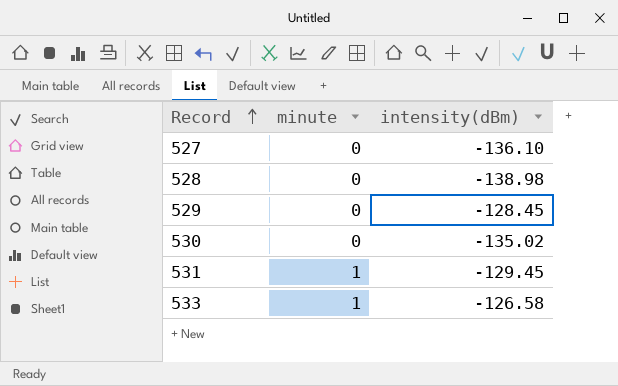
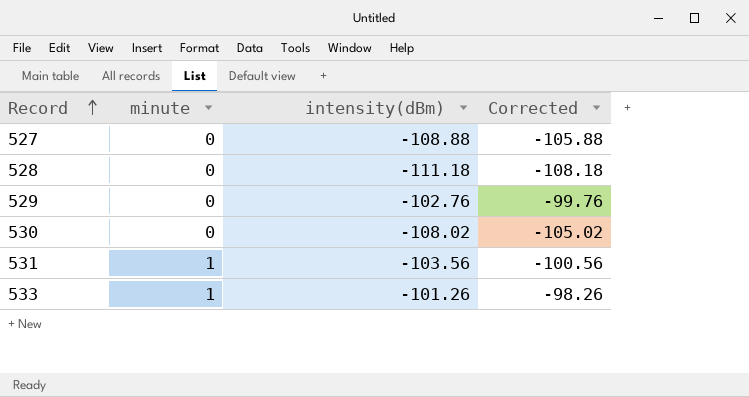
column Corrected | formula: none -> [intensity(dBm)] + 3
527 | intensity(dBm): -136.10 -> -108.88
528 | intensity(dBm): -138.98 -> -111.18
529 | intensity(dBm): -128.45 -> -102.76
530 | intensity(dBm): -135.02 -> -108.02
531 | intensity(dBm): -129.45 -> -103.56
533 | intensity(dBm): -126.58 -> -101.26

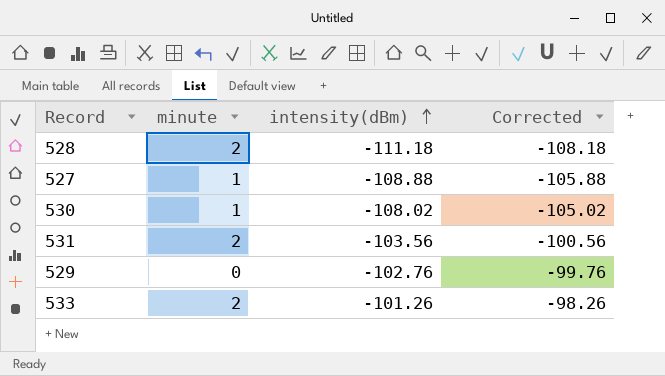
row order: Record ascending -> intensity(dBm) ascending
528 | minute: 0 -> 2
527 | minute: 0 -> 1
530 | minute: 0 -> 1
531 | minute: 1 -> 2
533 | minute: 1 -> 2

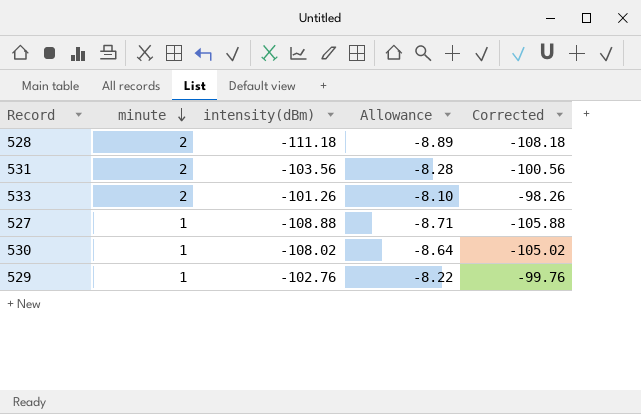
row order: intensity(dBm) ascending -> minute descending
column Allowance | formula: none -> [intensity(dBm)] * 0.08
529 | minute: 0 -> 1

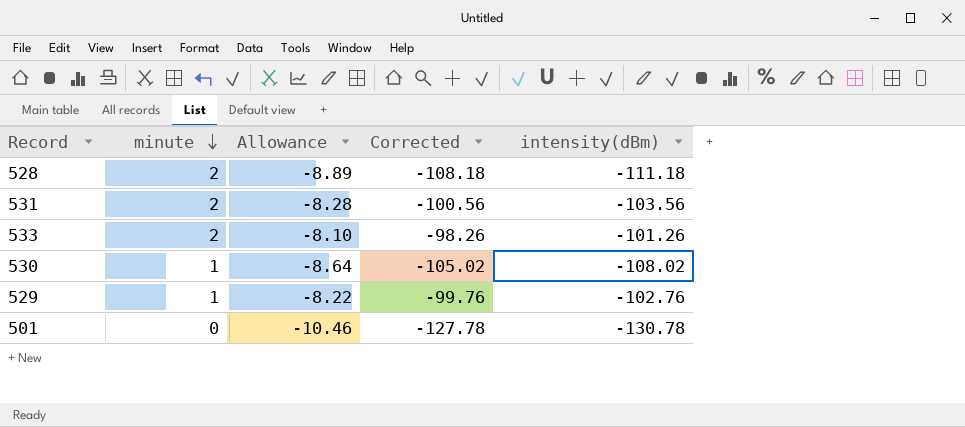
column intensity(dBm) | position: 3 -> 5
row 527: 1 | -108.88 | -8.71 | -105.88 -> none
row 501: none -> 0 | -10.46 | -127.78 | -130.78

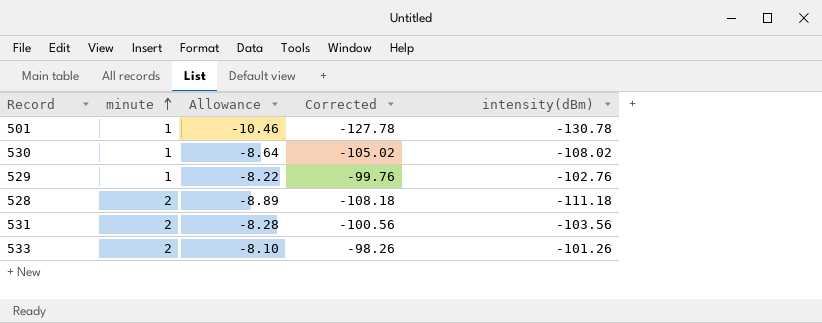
row order: minute descending -> minute ascending
501 | minute: 0 -> 1

